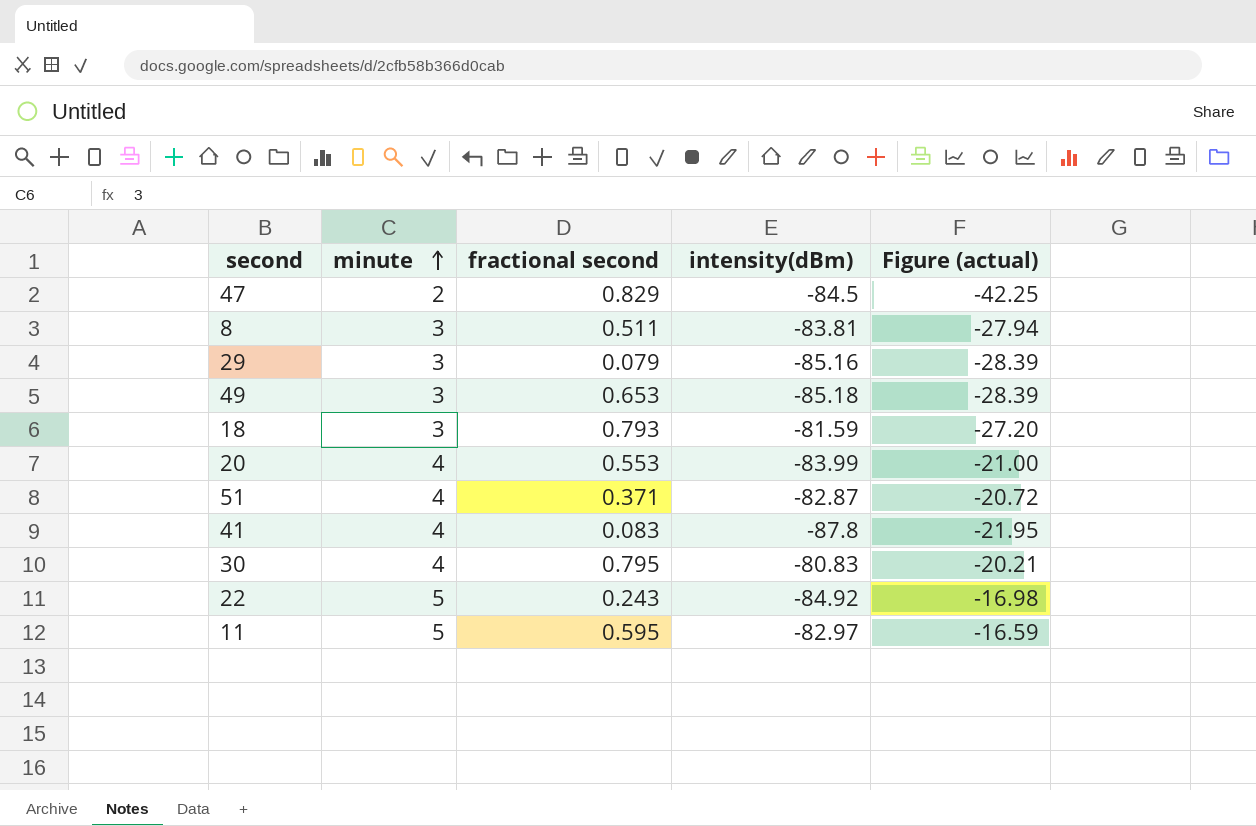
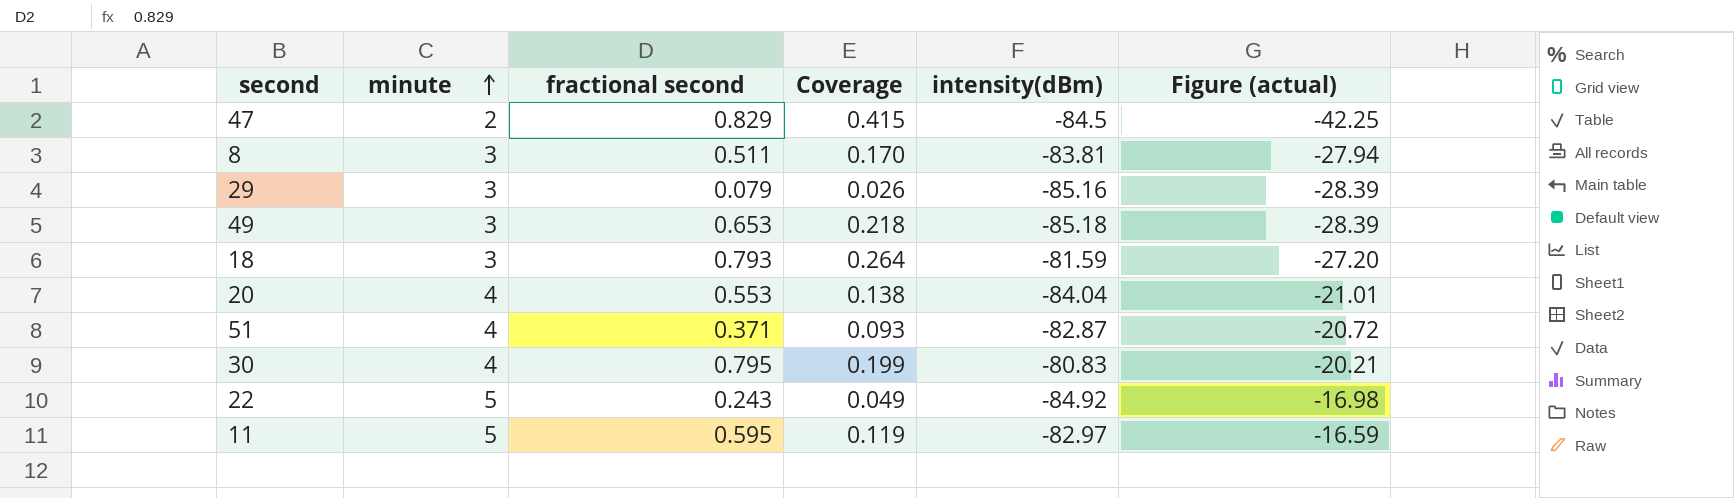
column Coverage | formula: none -> [fractional second] / [minute]
row 41: 4 | 0.083 | -87.8 | -21.95 -> none
20 | intensity(dBm): -83.99 -> -84.04
20 | Figure (actual): -21.00 -> -21.01

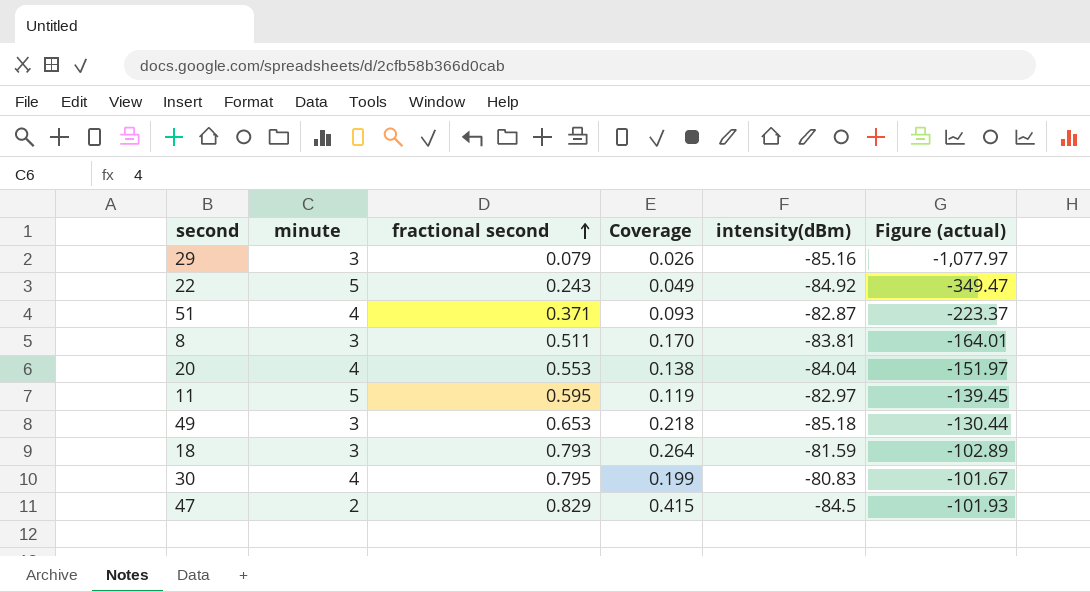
row order: minute ascending -> fractional second ascending
column Figure (actual) | formula: [intensity(dBm)] / [minute] -> [intensity(dBm)] / [fractional second]

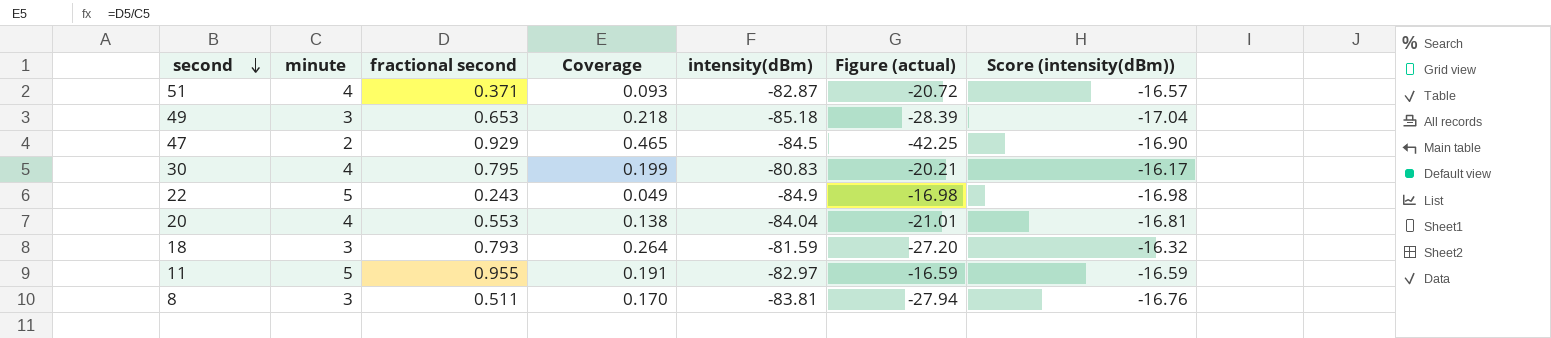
row order: fractional second ascending -> second descending
column Figure (actual) | formula: [intensity(dBm)] / [fractional second] -> [intensity(dBm)] / [minute]
column Score (intensity(dBm)) | formula: none -> [intensity(dBm)] * 0.2
row 29: 3 | 0.079 | 0.026 | -85.16 | -1,077.97 -> none
47 | fractional second: 0.829 -> 0.929
47 | Coverage: 0.415 -> 0.465
22 | intensity(dBm): -84.92 -> -84.9
11 | fractional second: 0.595 -> 0.955
11 | Coverage: 0.119 -> 0.191

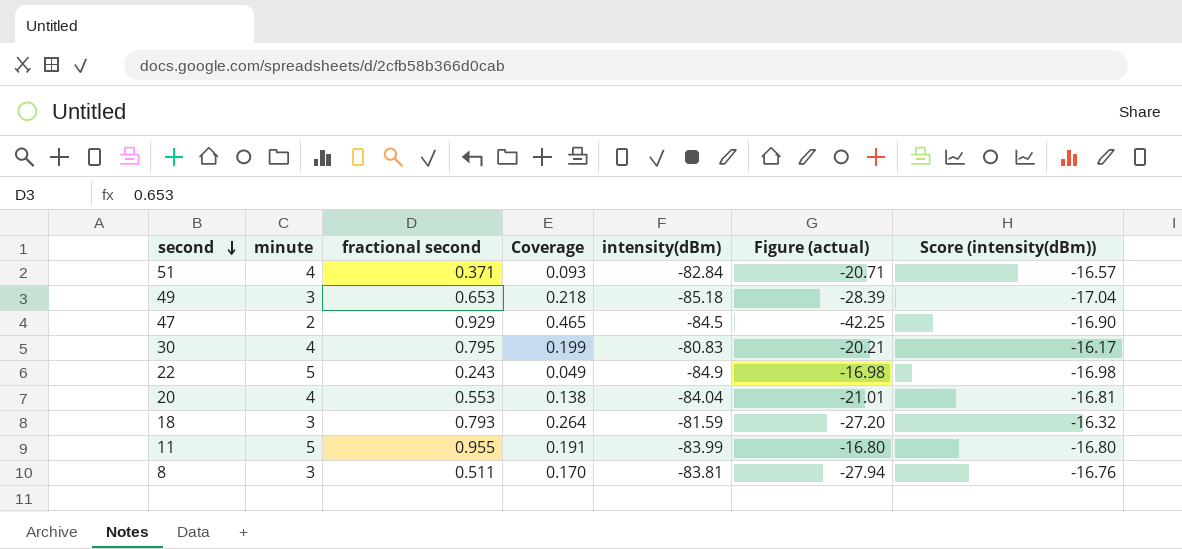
51 | intensity(dBm): -82.87 -> -82.84
51 | Figure (actual): -20.72 -> -20.71
11 | intensity(dBm): -82.97 -> -83.99
11 | Figure (actual): -16.59 -> -16.80
11 | Score (intensity(dBm)): -16.59 -> -16.80

